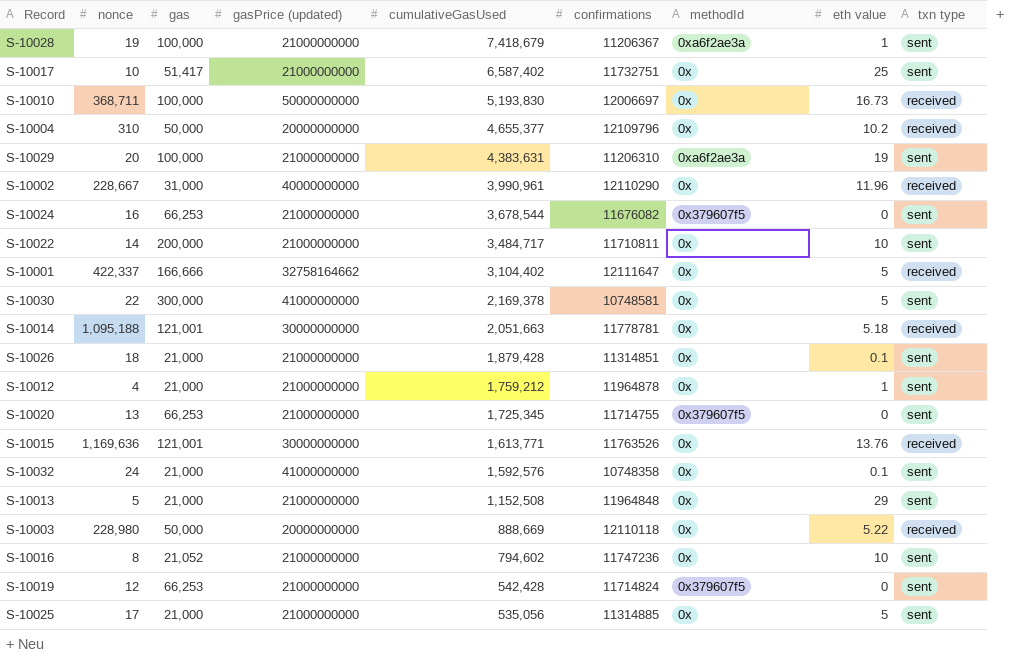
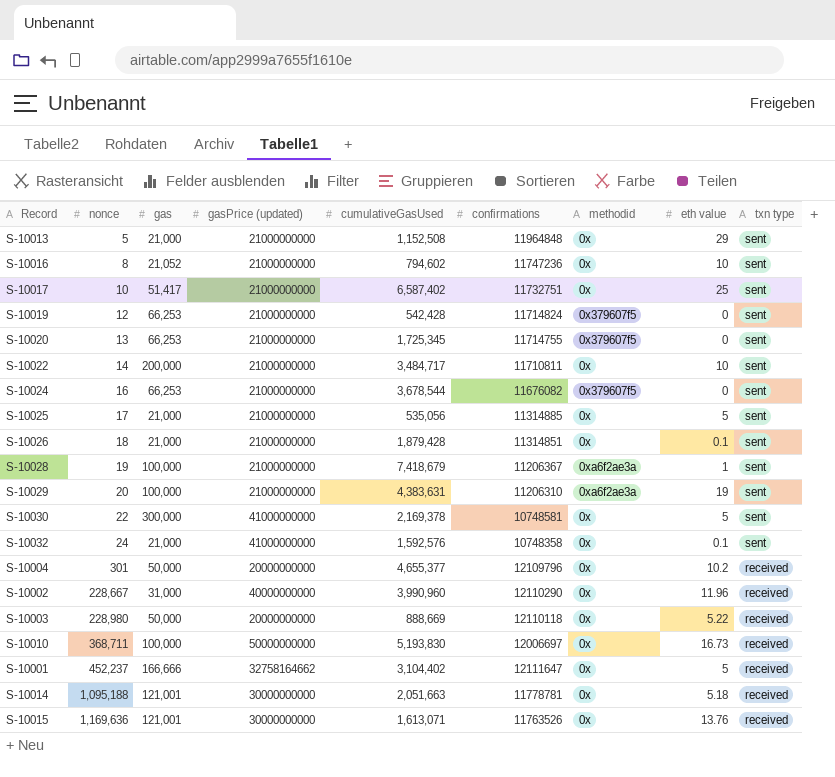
row order: cumulativeGasUsed descending -> nonce ascending
column name: methodId -> methodid
row S-10012: 4 | 21,000 | 21000000000 | 1,759,212 | 11964878 | 0x | 1 | sent -> none
S-10004 | nonce: 310 -> 301
S-10002 | cumulativeGasUsed: 3,990,961 -> 3,990,960
S-10001 | nonce: 422,337 -> 452,237
S-10015 | cumulativeGasUsed: 1,613,771 -> 1,613,071

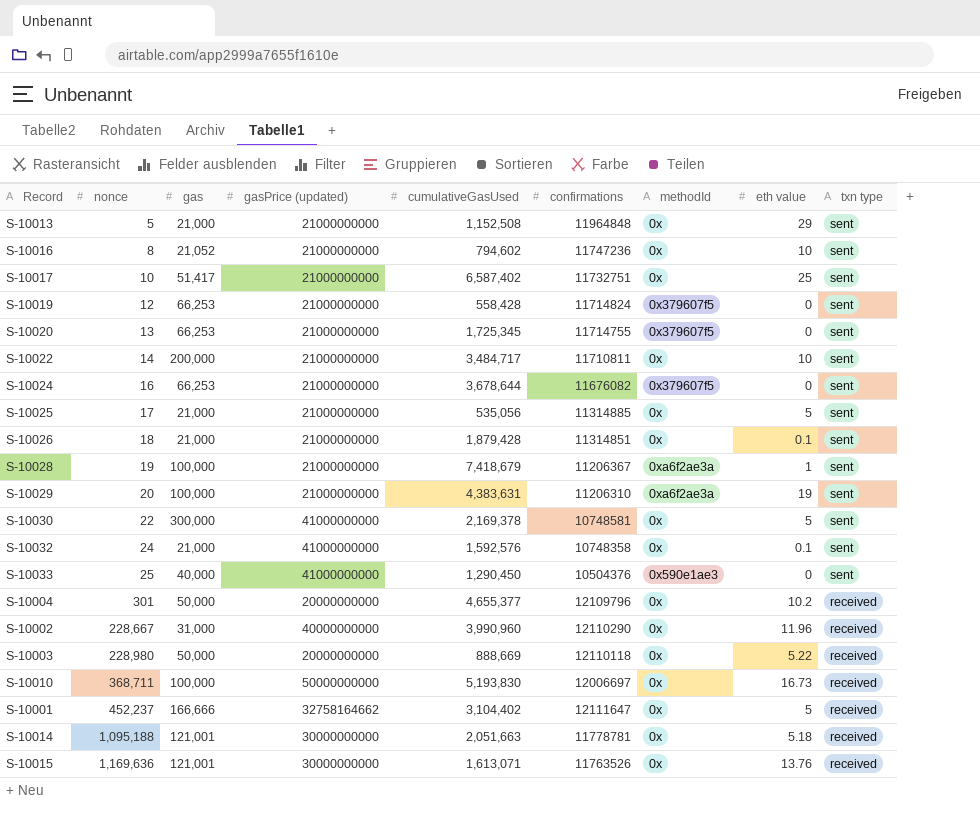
column name: methodid -> methodId
S-10019 | cumulativeGasUsed: 542,428 -> 558,428
S-10024 | cumulativeGasUsed: 3,678,544 -> 3,678,644
row S-10033: none -> 25 | 40,000 | 41000000000 | 1,290,450 | 10504376 | 0x590e1ae3 | 0 | sent

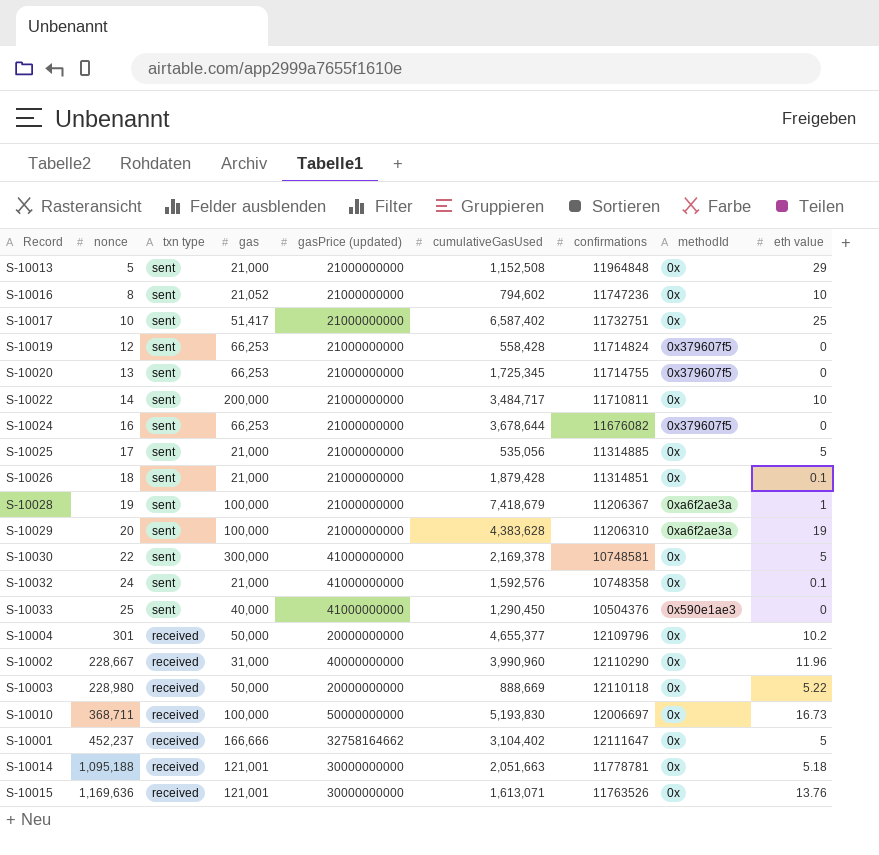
column txn type | position: 9 -> 3
S-10029 | cumulativeGasUsed: 4,383,631 -> 4,383,628

